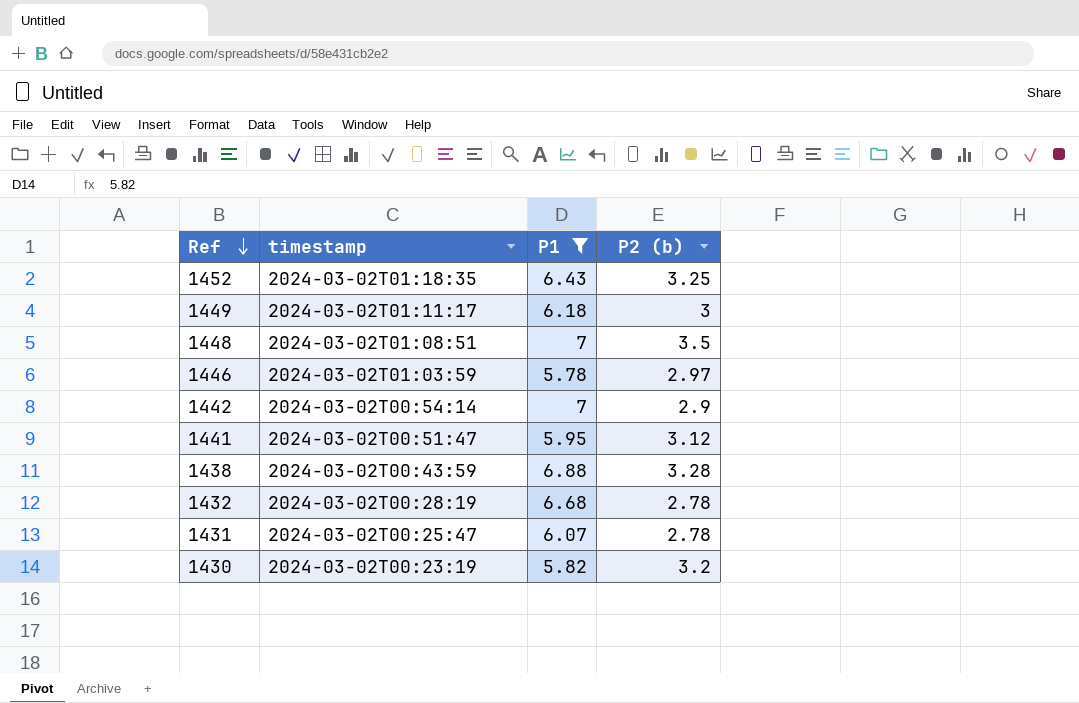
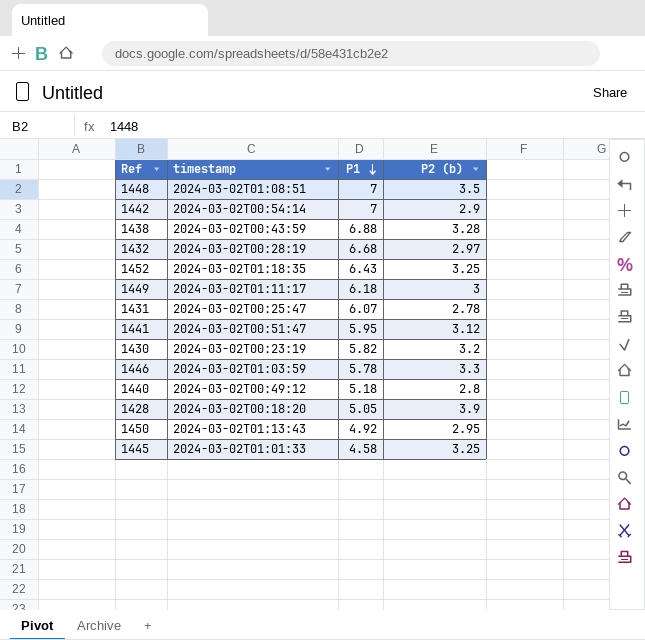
filter: P1 >= 5.78 -> none
row order: Ref descending -> P1 descending
1432 | P2 (b): 2.78 -> 2.97
1446 | P2 (b): 2.97 -> 3.3

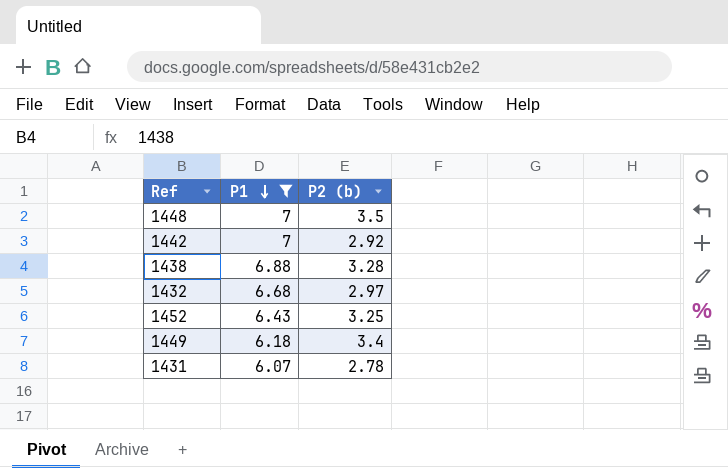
filter: none -> P1 >= 6.07
column timestamp | position: 2 -> none
1442 | P2 (b): 2.9 -> 2.92
1449 | P2 (b): 3 -> 3.4

